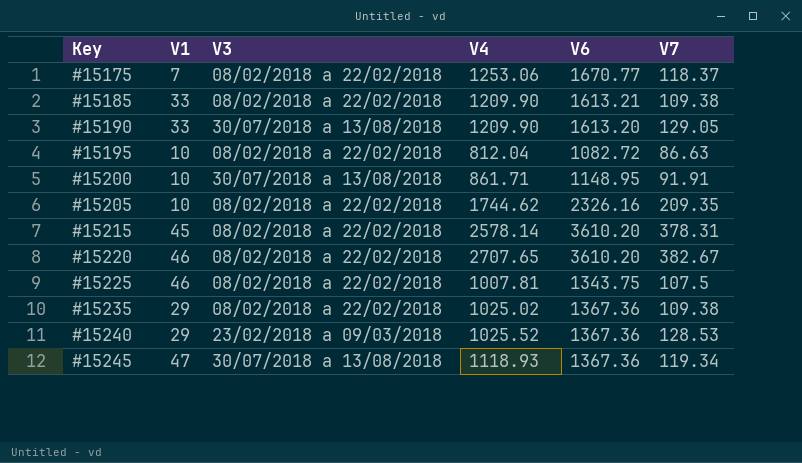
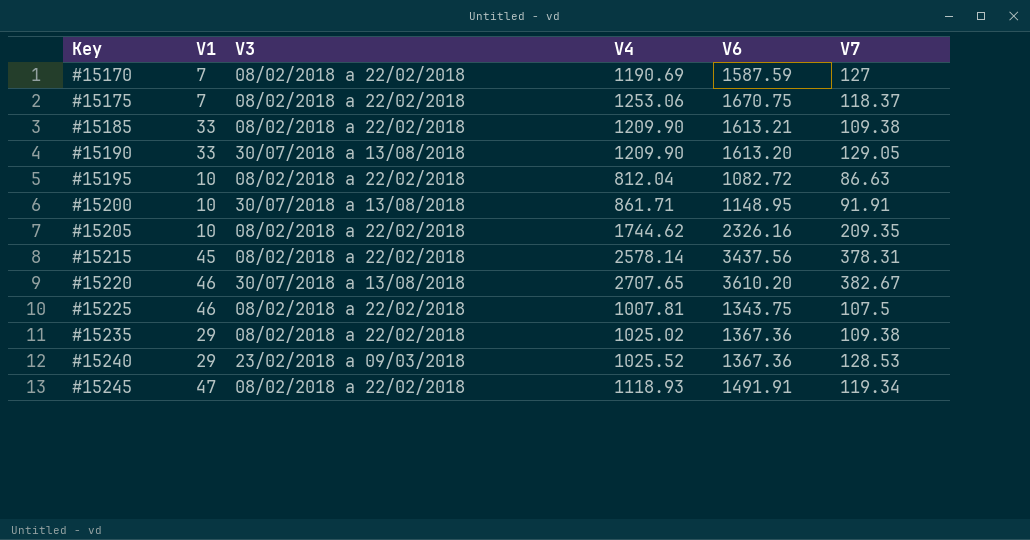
row #15170: none -> 7 | 08/02/2018 a 22/02/2018 | 1190.69 | 1587.59 | 127
#15175 | V6: 1670.77 -> 1670.75
#15215 | V6: 3610.20 -> 3437.56
#15220 | V3: 08/02/2018 a 22/02/2018 -> 30/07/2018 a 13/08/2018
#15245 | V3: 30/07/2018 a 13/08/2018 -> 08/02/2018 a 22/02/2018
#15245 | V6: 1367.36 -> 1491.91

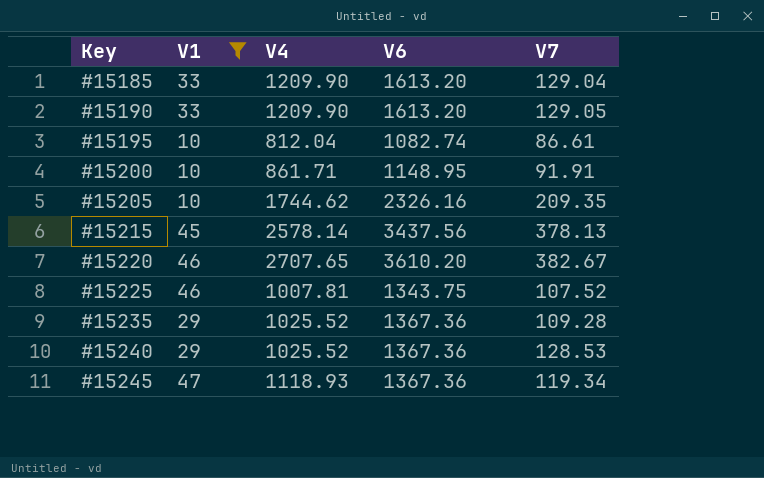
filter: none -> V1 != 7
column V3 | position: 3 -> none
#15185 | V6: 1613.21 -> 1613.20
#15185 | V7: 109.38 -> 129.04
#15195 | V6: 1082.72 -> 1082.74
#15195 | V7: 86.63 -> 86.61
#15215 | V7: 378.31 -> 378.13
#15225 | V7: 107.5 -> 107.52
#15235 | V4: 1025.02 -> 1025.52
#15235 | V7: 109.38 -> 109.28
#15245 | V6: 1491.91 -> 1367.36

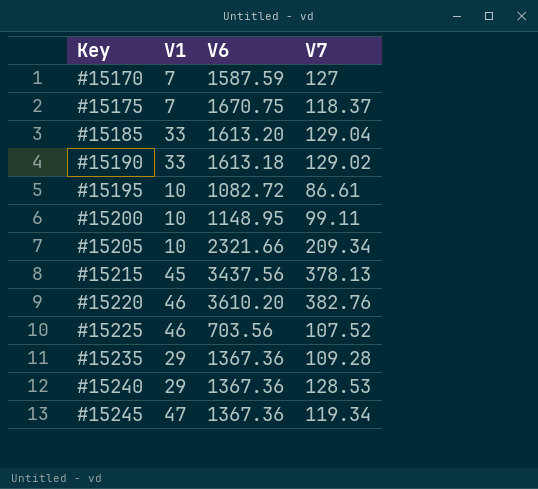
filter: V1 != 7 -> none
column V4 | position: 3 -> none
#15190 | V6: 1613.20 -> 1613.18
#15190 | V7: 129.05 -> 129.02
#15195 | V6: 1082.74 -> 1082.72
#15200 | V7: 91.91 -> 99.11
#15205 | V6: 2326.16 -> 2321.66
#15205 | V7: 209.35 -> 209.34
#15220 | V7: 382.67 -> 382.76
#15225 | V6: 1343.75 -> 703.56

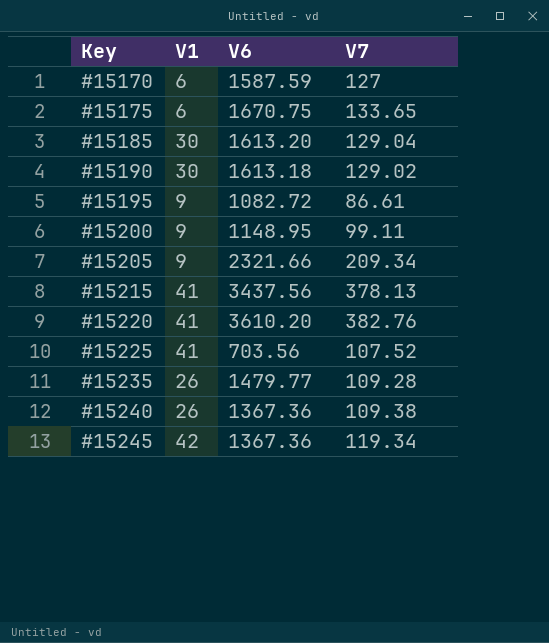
#15170 | V1: 7 -> 6
#15175 | V1: 7 -> 6
#15175 | V7: 118.37 -> 133.65
#15185 | V1: 33 -> 30
#15190 | V1: 33 -> 30
#15195 | V1: 10 -> 9
#15200 | V1: 10 -> 9
#15205 | V1: 10 -> 9
#15215 | V1: 45 -> 41
#15220 | V1: 46 -> 41
#15225 | V1: 46 -> 41
#15235 | V1: 29 -> 26
#15235 | V6: 1367.36 -> 1479.77
#15240 | V1: 29 -> 26
#15240 | V7: 128.53 -> 109.38
#15245 | V1: 47 -> 42

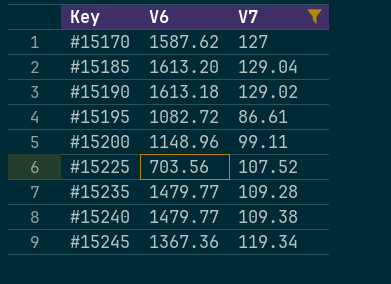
filter: none -> V7 <= 129.04
column V1 | position: 2 -> none
#15170 | V6: 1587.59 -> 1587.62
#15200 | V6: 1148.95 -> 1148.96
#15240 | V6: 1367.36 -> 1479.77

